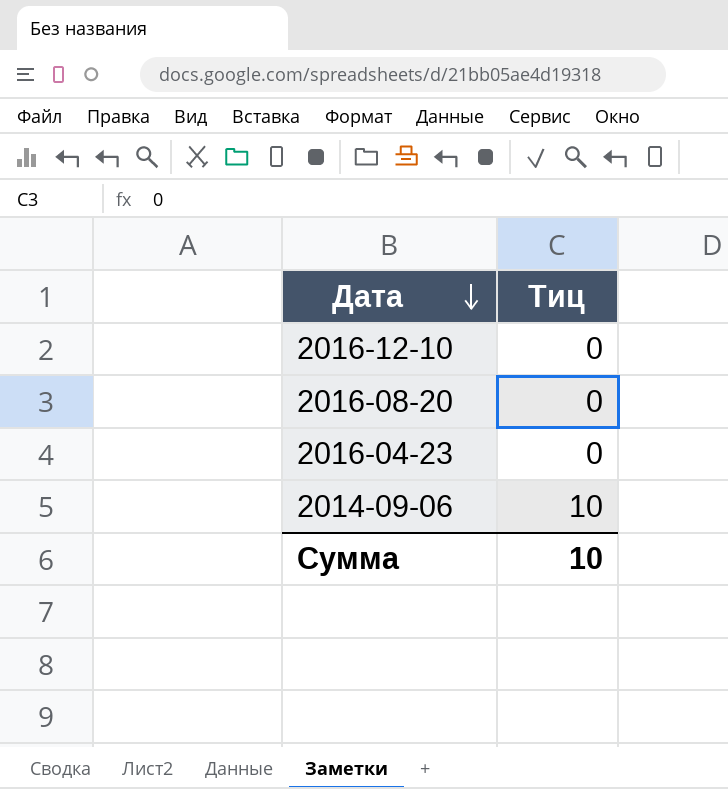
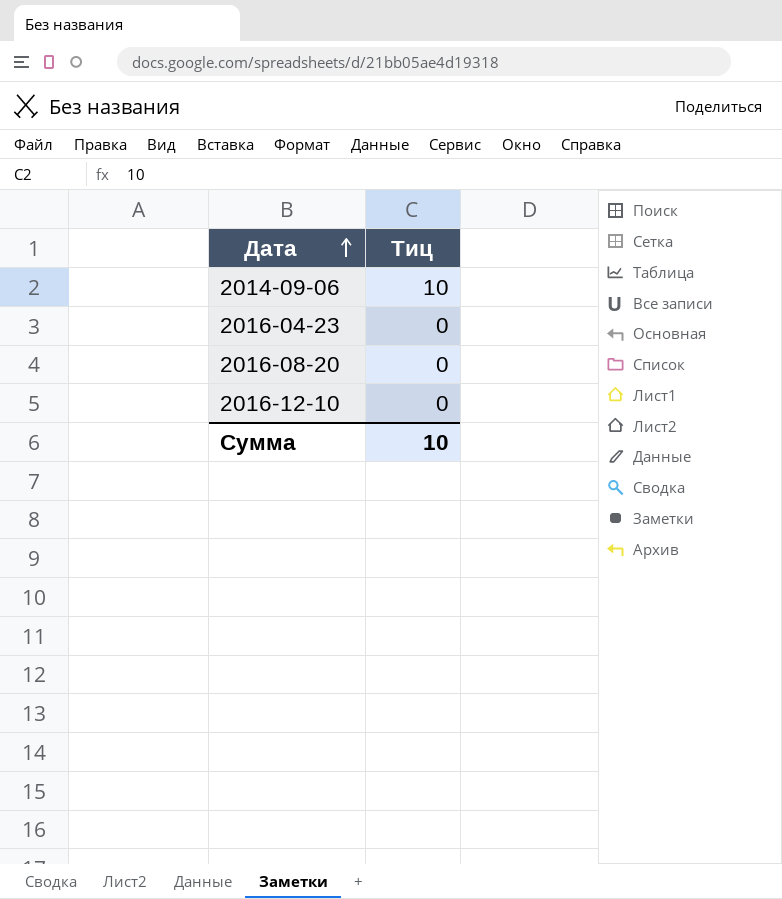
row order: Дата descending -> Дата ascending

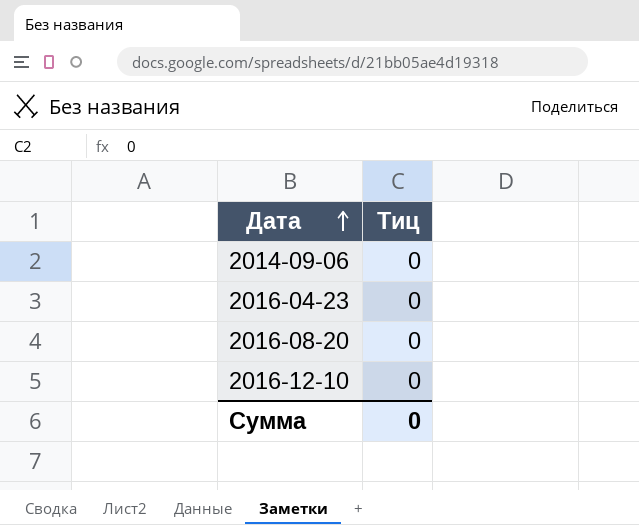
2014-09-06 | Тиц: 10 -> 0
Сумма | Тиц: 10 -> 0

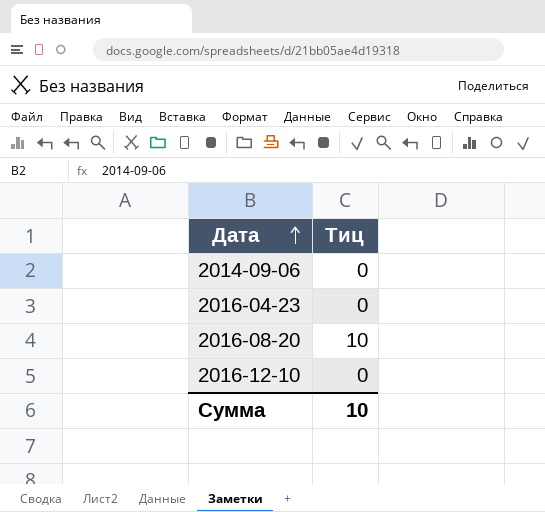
2016-08-20 | Тиц: 0 -> 10
Сумма | Тиц: 0 -> 10

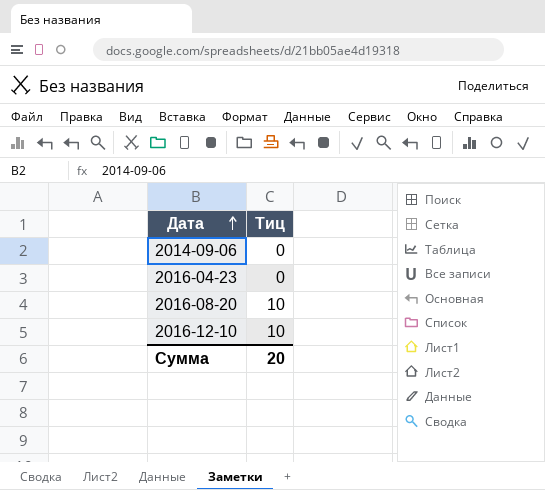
2016-12-10 | Тиц: 0 -> 10
Сумма | Тиц: 10 -> 20

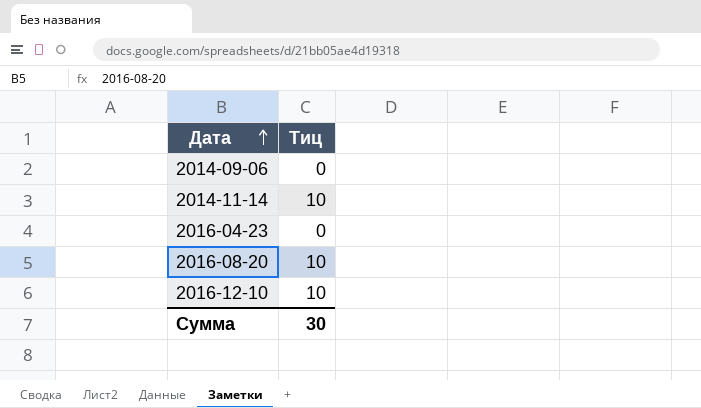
row 2014-11-14: none -> 10
Сумма | Тиц: 20 -> 30

